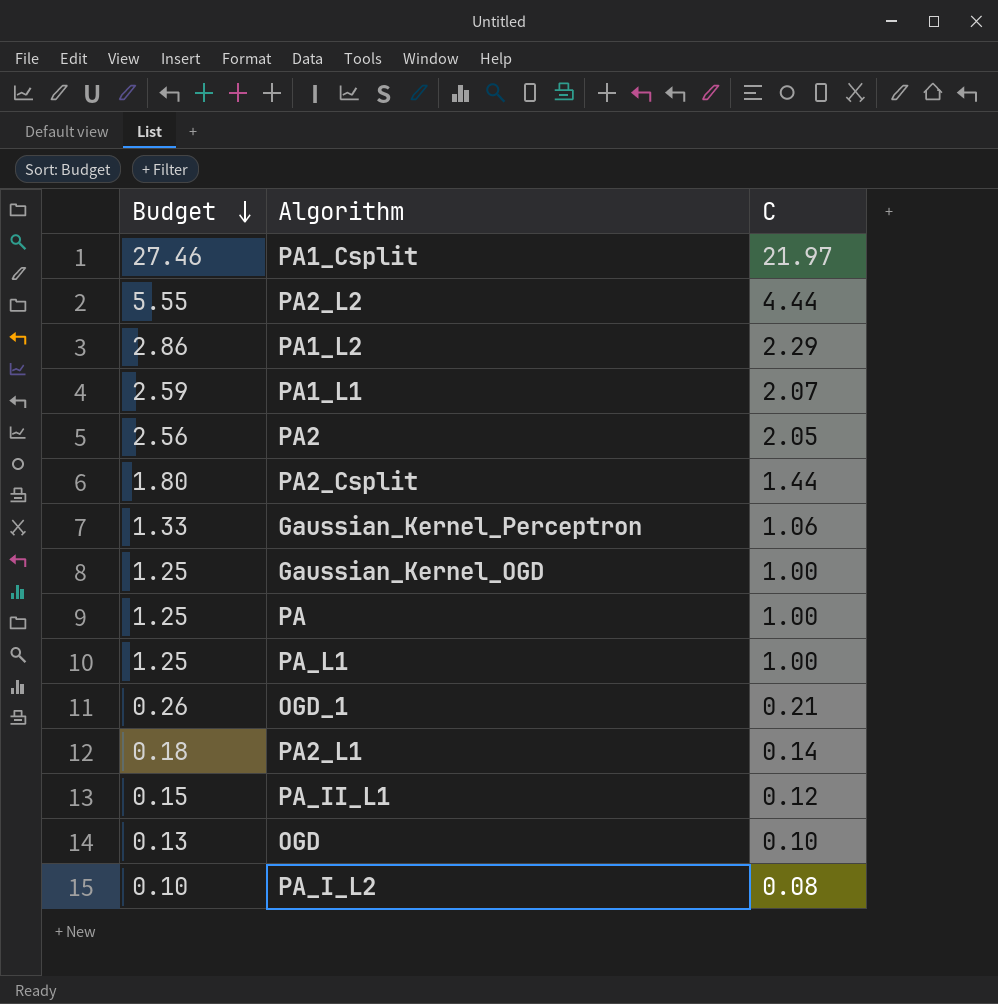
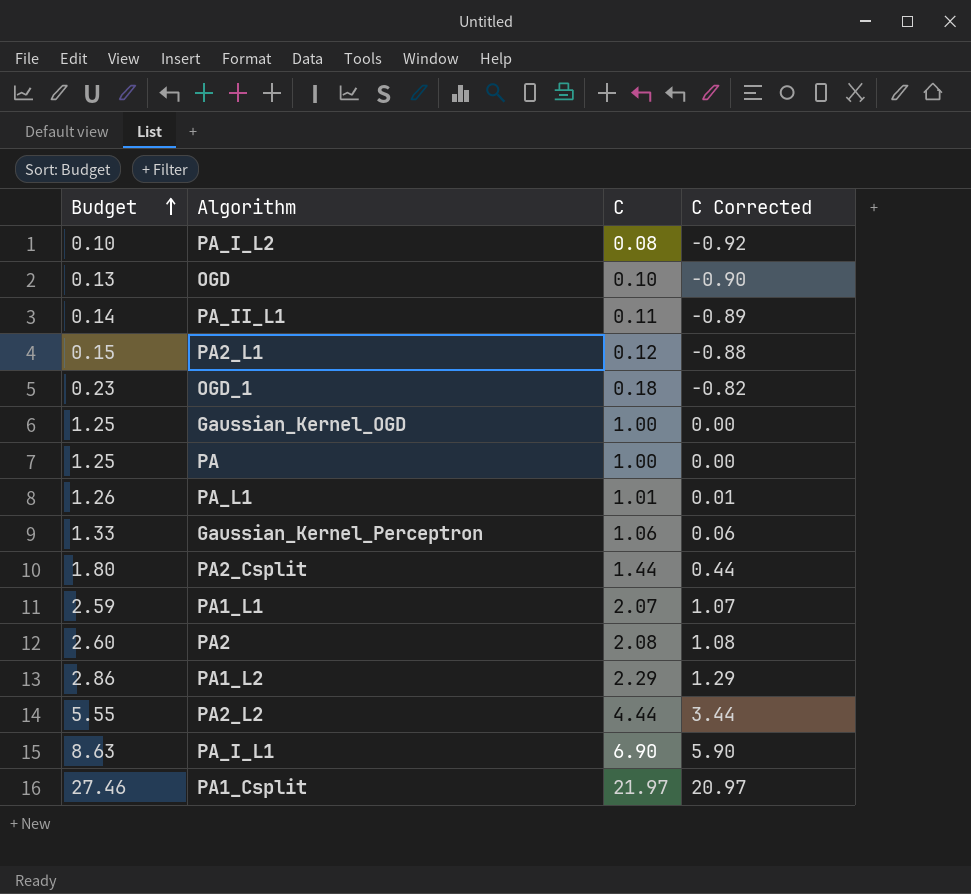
row order: Budget descending -> Budget ascending
column C Corrected | formula: none -> [C] - 1
PA_II_L1 | Budget: 0.15 -> 0.14
PA_II_L1 | C: 0.12 -> 0.11
PA2_L1 | Budget: 0.18 -> 0.15
PA2_L1 | C: 0.14 -> 0.12
OGD_1 | Budget: 0.26 -> 0.23
OGD_1 | C: 0.21 -> 0.18
PA_L1 | Budget: 1.25 -> 1.26
PA_L1 | C: 1.00 -> 1.01
PA2 | Budget: 2.56 -> 2.60
PA2 | C: 2.05 -> 2.08
row PA_I_L1: none -> 8.63 | 6.90 | 5.90

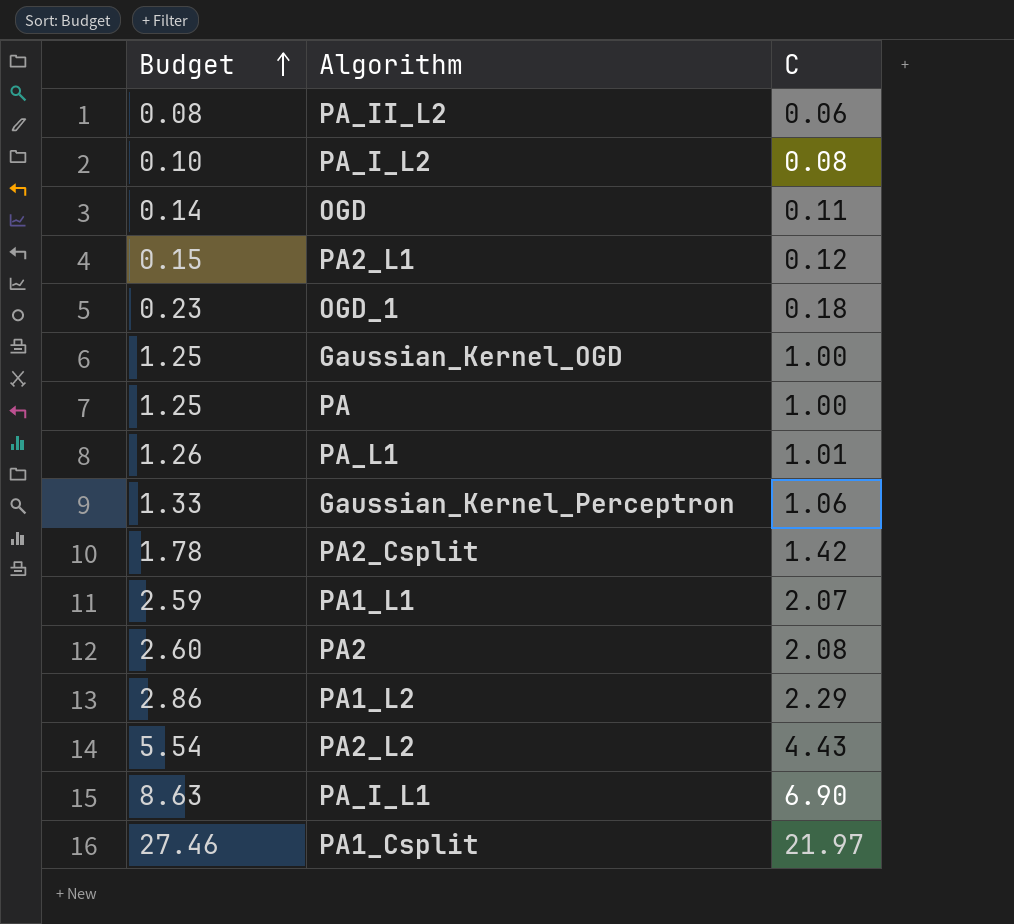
column C Corrected | formula: [C] - 1 -> none
row PA_II_L1: 0.14 | 0.11 | -0.89 -> none
row PA_II_L2: none -> 0.08 | 0.06
OGD | Budget: 0.13 -> 0.14
OGD | C: 0.10 -> 0.11
PA2_Csplit | Budget: 1.80 -> 1.78
PA2_Csplit | C: 1.44 -> 1.42
PA2_L2 | Budget: 5.55 -> 5.54
PA2_L2 | C: 4.44 -> 4.43

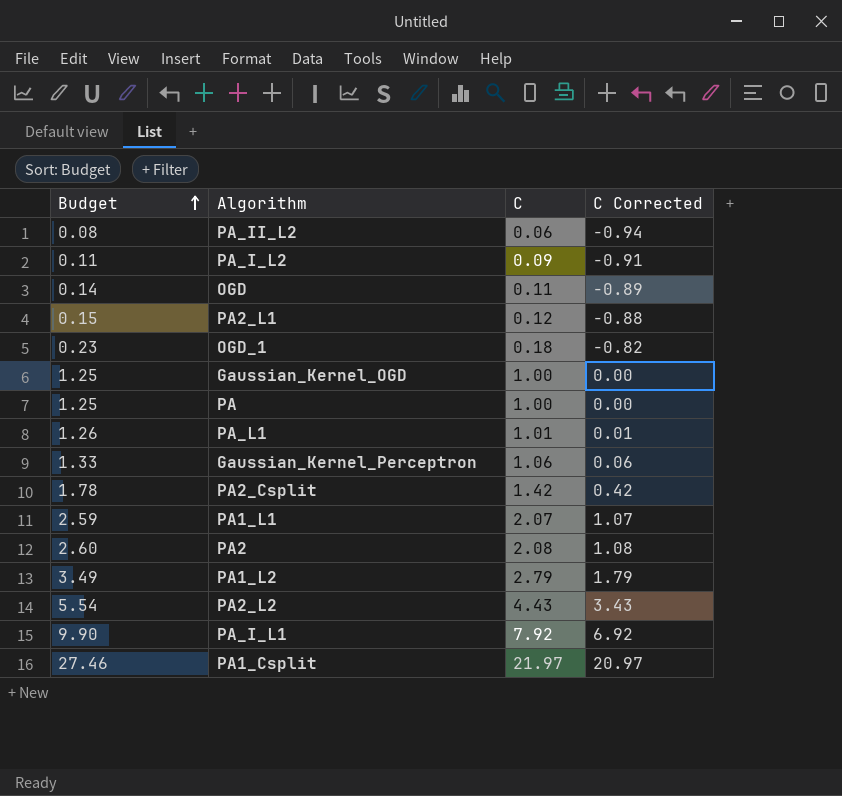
column C Corrected | formula: none -> [C] - 1
PA_I_L2 | Budget: 0.10 -> 0.11
PA_I_L2 | C: 0.08 -> 0.09
PA1_L2 | Budget: 2.86 -> 3.49
PA1_L2 | C: 2.29 -> 2.79
PA_I_L1 | Budget: 8.63 -> 9.90
PA_I_L1 | C: 6.90 -> 7.92

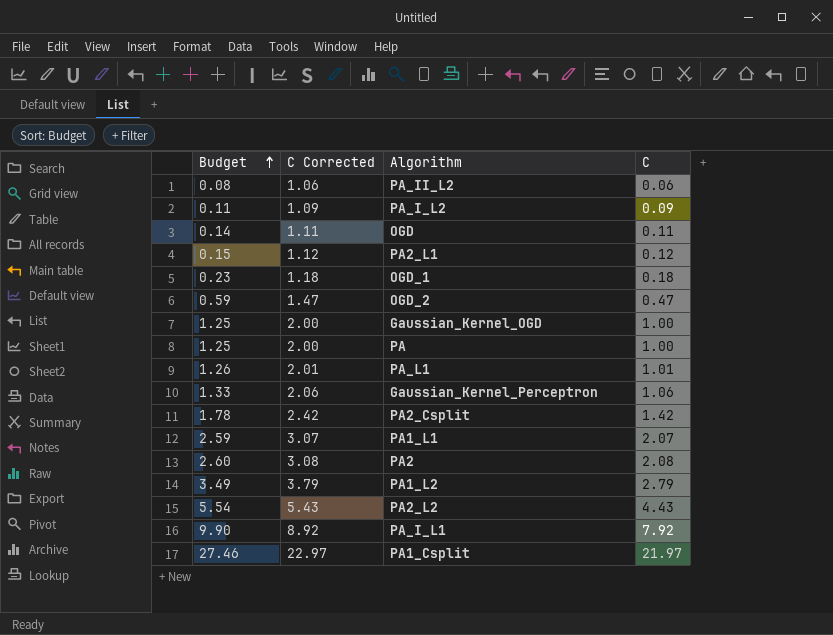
column C Corrected | formula: [C] - 1 -> [C] + 1
column C Corrected | position: 4 -> 2
row OGD_2: none -> 0.59 | 1.47 | 0.47

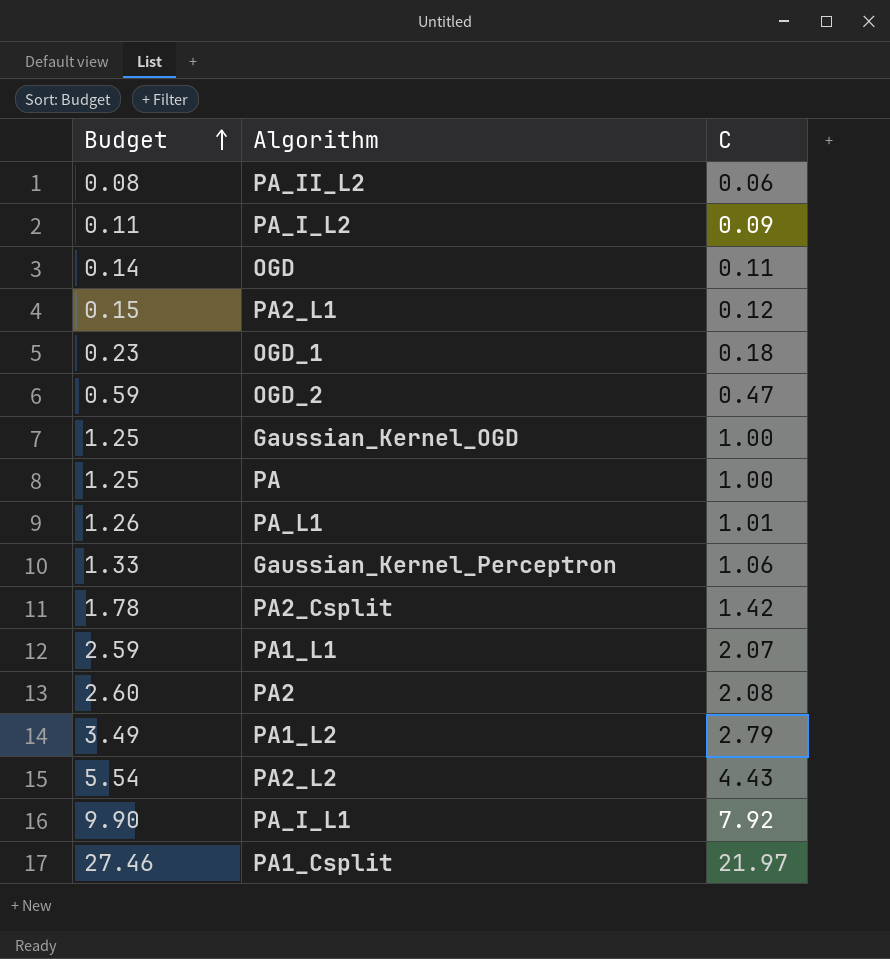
column C Corrected | formula: [C] + 1 -> none

